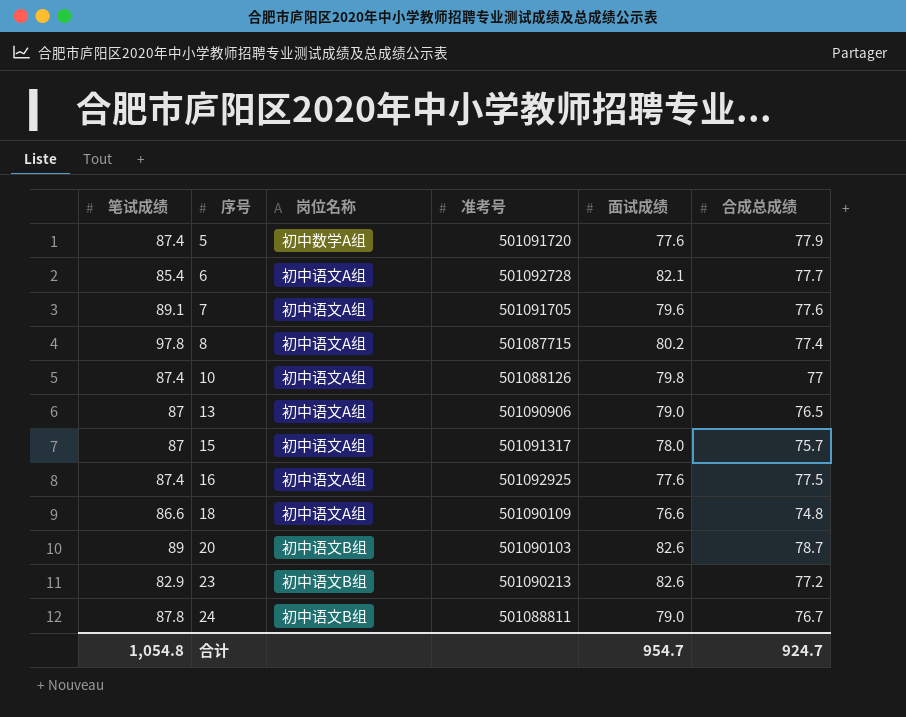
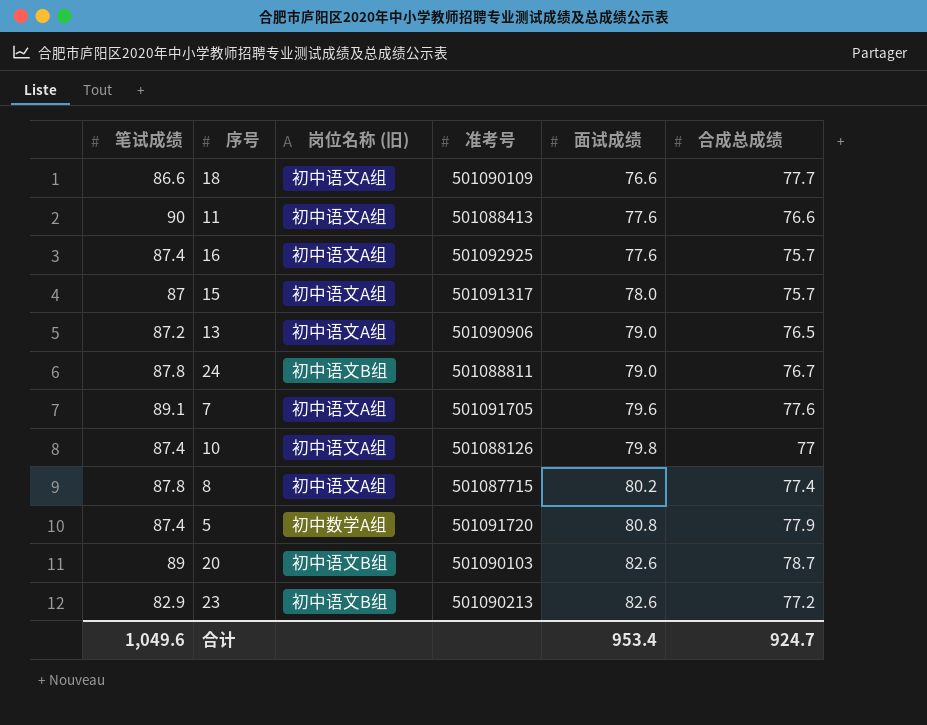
row order: 序号 ascending -> 面试成绩 ascending
column name: 岗位名称 -> 岗位名称 (旧)
row 6: 85.4 | 初中语文A组 | 501092728 | 82.1 | 77.7 -> none
18 | 合成总成绩: 74.8 -> 77.7
row 11: none -> 90 | 初中语文A组 | 501088413 | 77.6 | 76.6
16 | 合成总成绩: 77.5 -> 75.7
13 | 笔试成绩: 87 -> 87.2
8 | 笔试成绩: 97.8 -> 87.8
5 | 面试成绩: 77.6 -> 80.8
合计 | 笔试成绩: 1,054.8 -> 1,049.6
合计 | 面试成绩: 954.7 -> 953.4

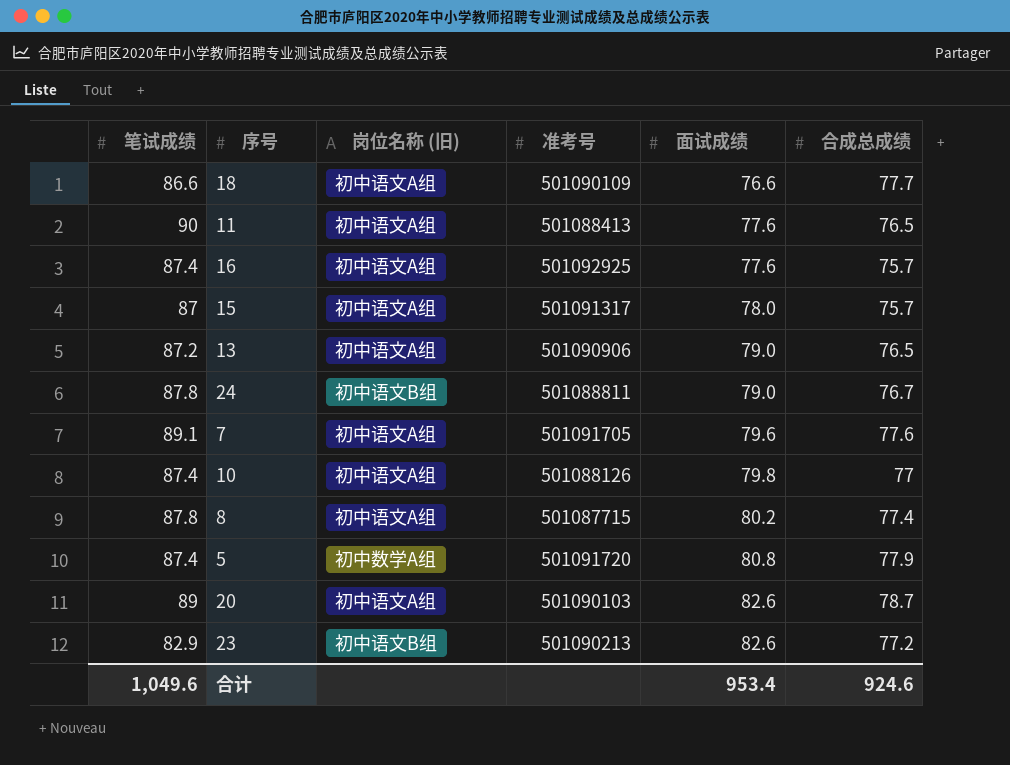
11 | 合成总成绩: 76.6 -> 76.5
20 | 岗位名称 (旧): 初中语文B组 -> 初中语文A组
合计 | 合成总成绩: 924.7 -> 924.6

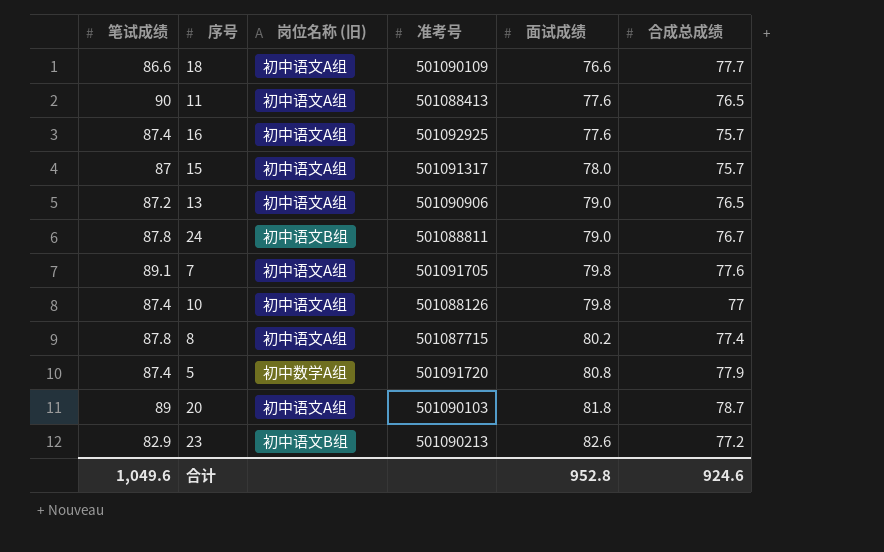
7 | 面试成绩: 79.6 -> 79.8
20 | 面试成绩: 82.6 -> 81.8
合计 | 面试成绩: 953.4 -> 952.8

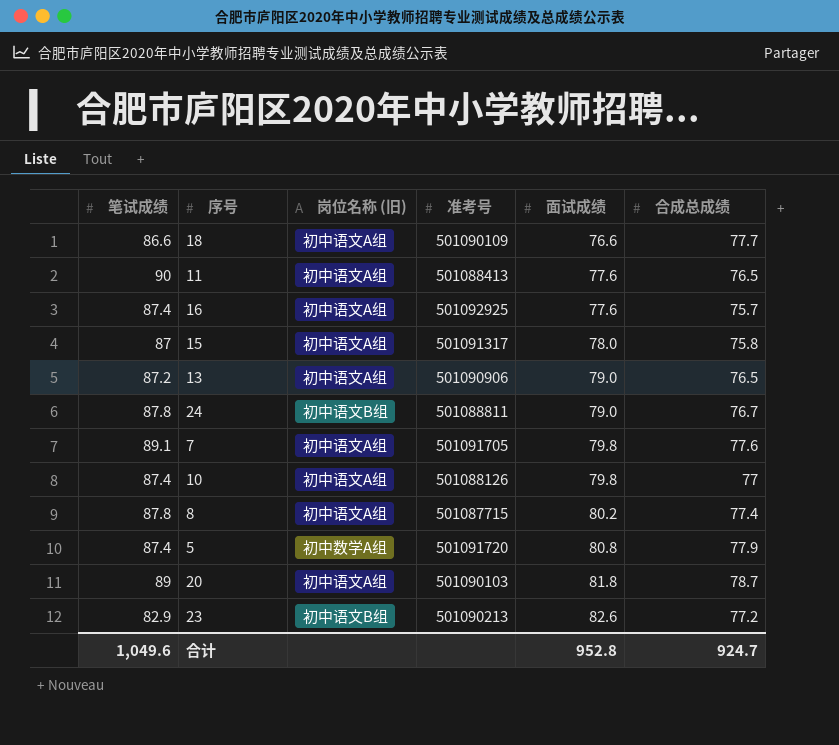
15 | 合成总成绩: 75.7 -> 75.8
合计 | 合成总成绩: 924.6 -> 924.7

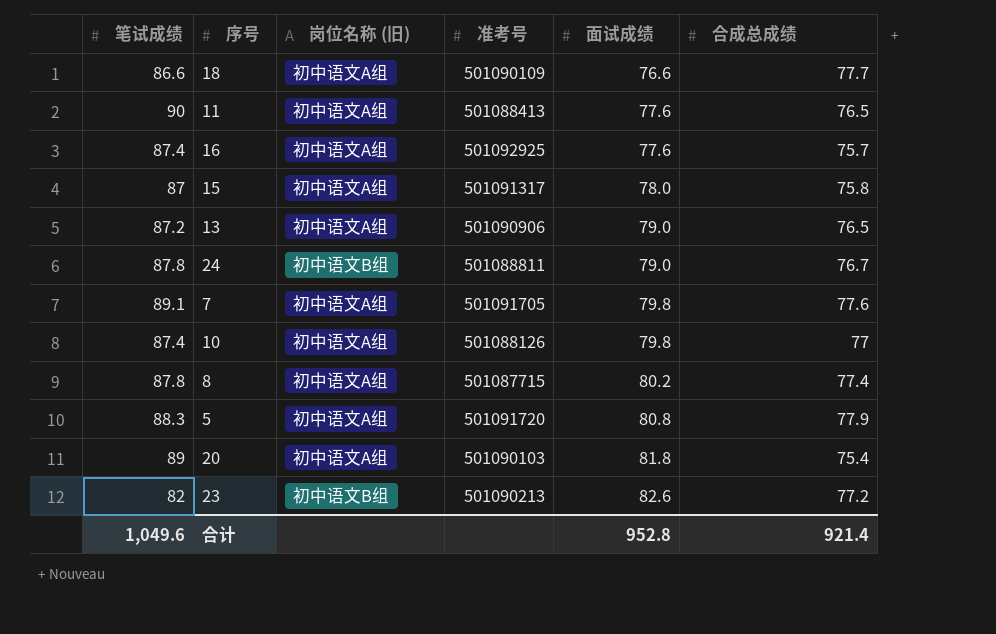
5 | 笔试成绩: 87.4 -> 88.3
5 | 岗位名称 (旧): 初中数学A组 -> 初中语文A组
20 | 合成总成绩: 78.7 -> 75.4
23 | 笔试成绩: 82.9 -> 82
合计 | 合成总成绩: 924.7 -> 921.4

